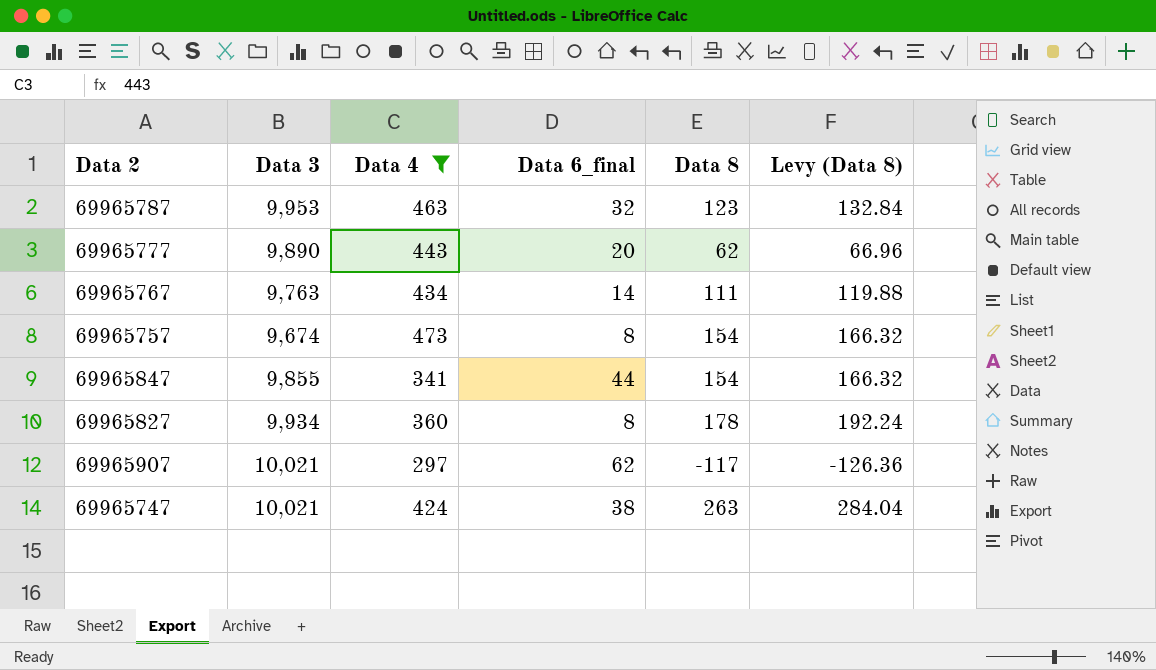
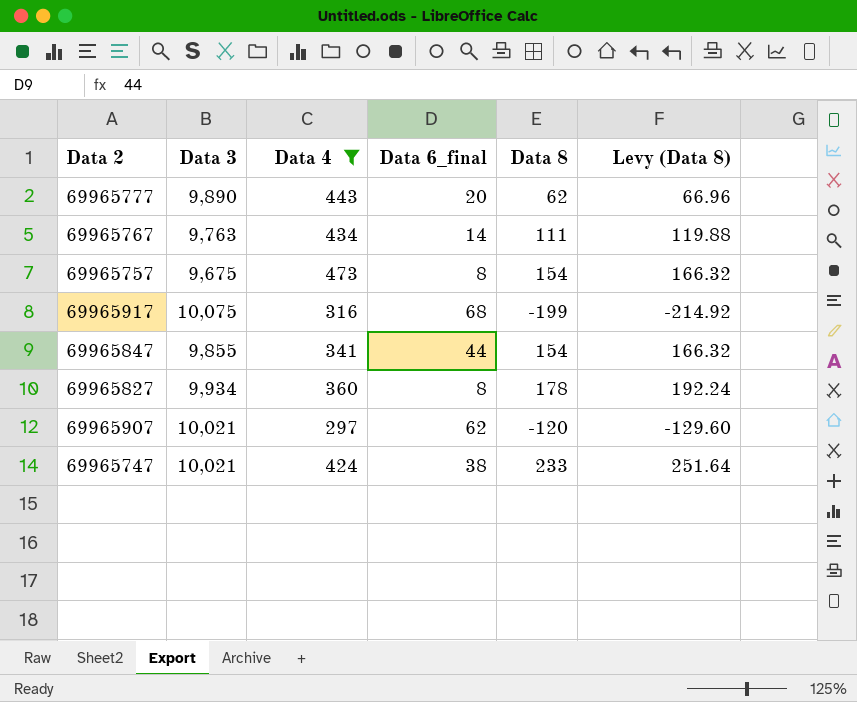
row 69965787: 9,953 | 463 | 32 | 123 | 132.84 -> none
69965757 | Data 3: 9,674 -> 9,675
row 69965917: none -> 10,075 | 316 | 68 | -199 | -214.92
69965907 | Data 8: -117 -> -120
69965907 | Levy (Data 8): -126.36 -> -129.60
69965747 | Data 8: 263 -> 233
69965747 | Levy (Data 8): 284.04 -> 251.64

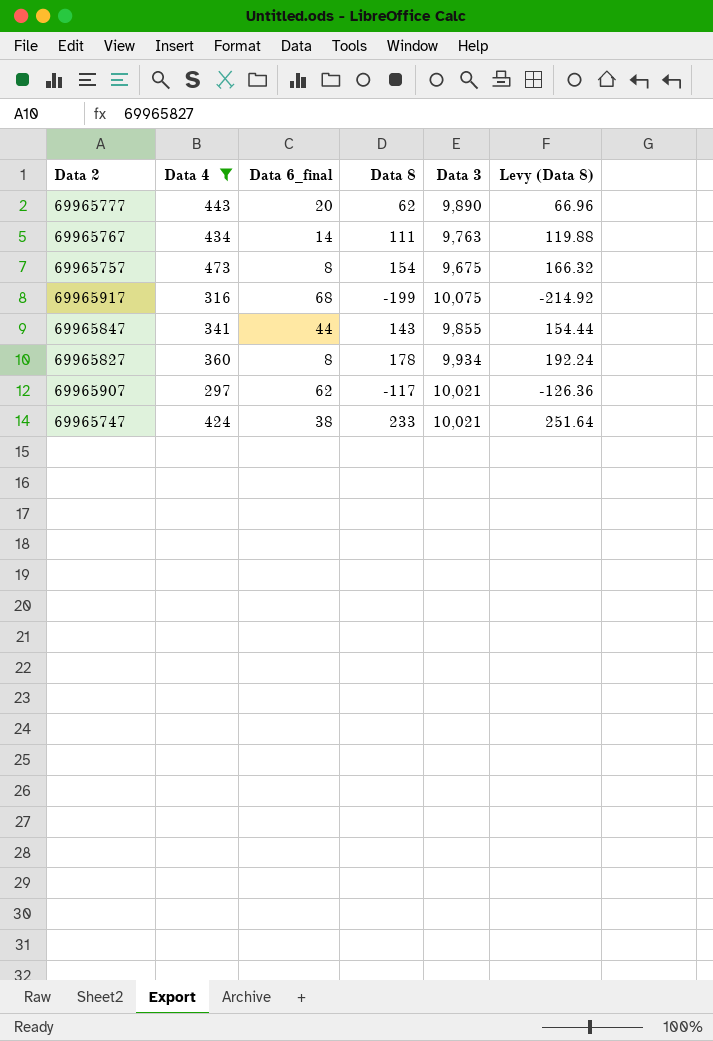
column Data 3 | position: 2 -> 5
69965847 | Data 8: 154 -> 143
69965847 | Levy (Data 8): 166.32 -> 154.44
69965907 | Data 8: -120 -> -117
69965907 | Levy (Data 8): -129.60 -> -126.36

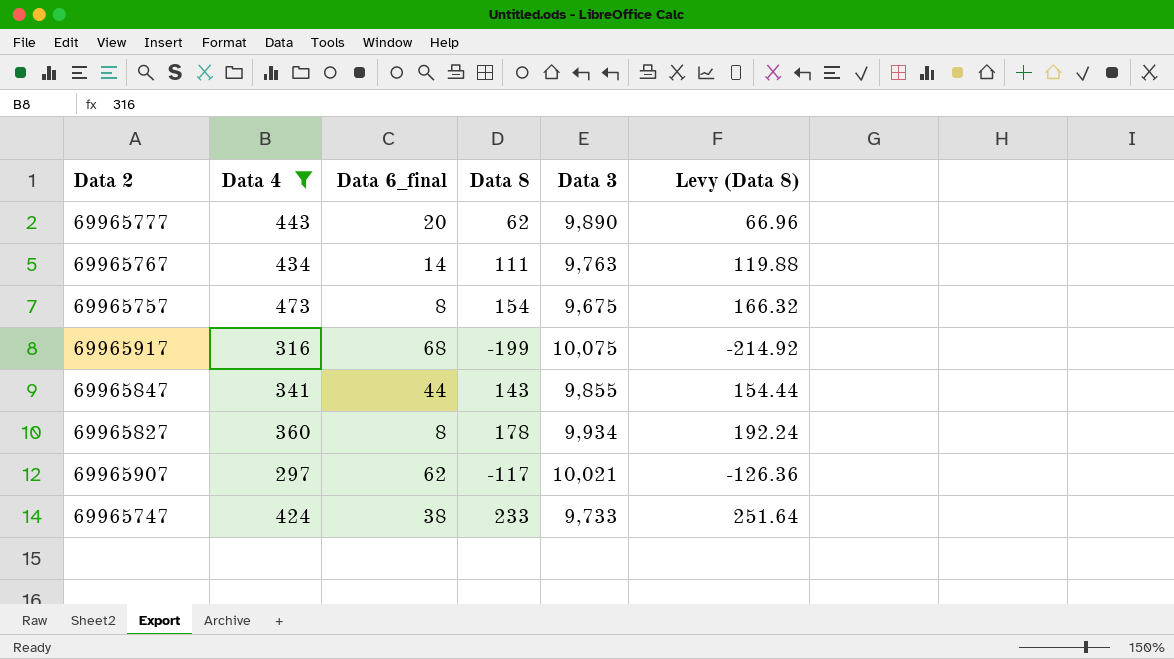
69965747 | Data 3: 10,021 -> 9,733

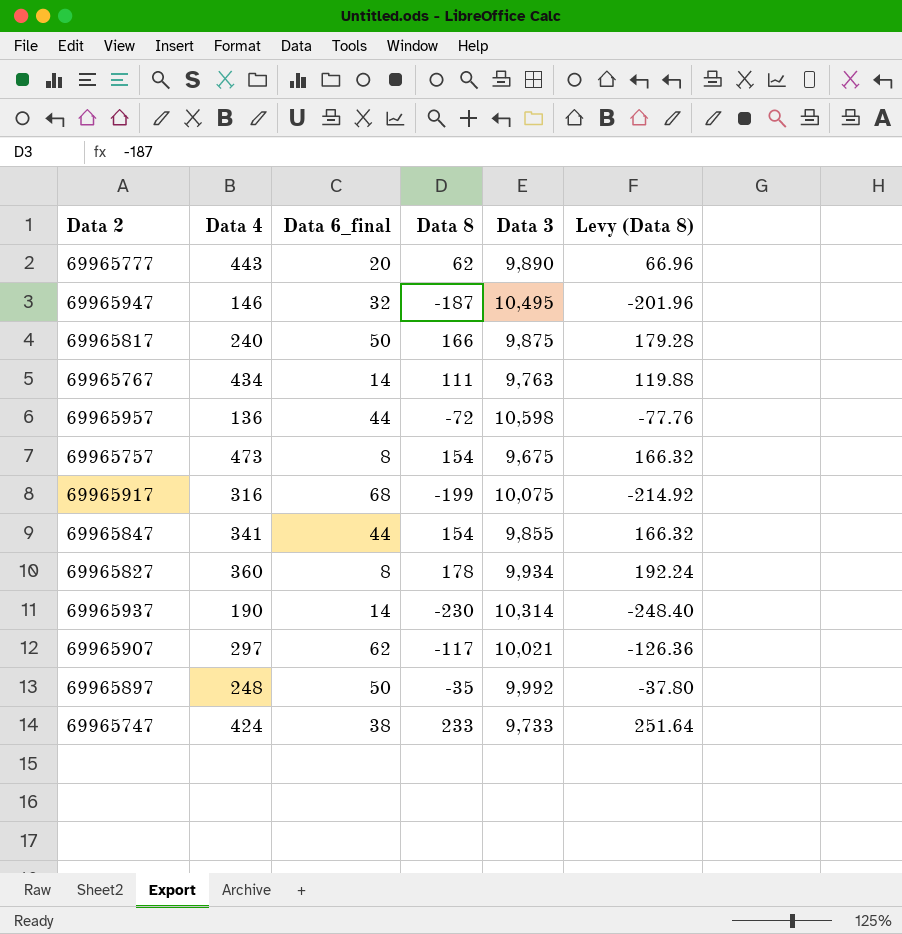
filter: Data 4 >= 297 -> none
69965847 | Data 8: 143 -> 154
69965847 | Levy (Data 8): 154.44 -> 166.32

